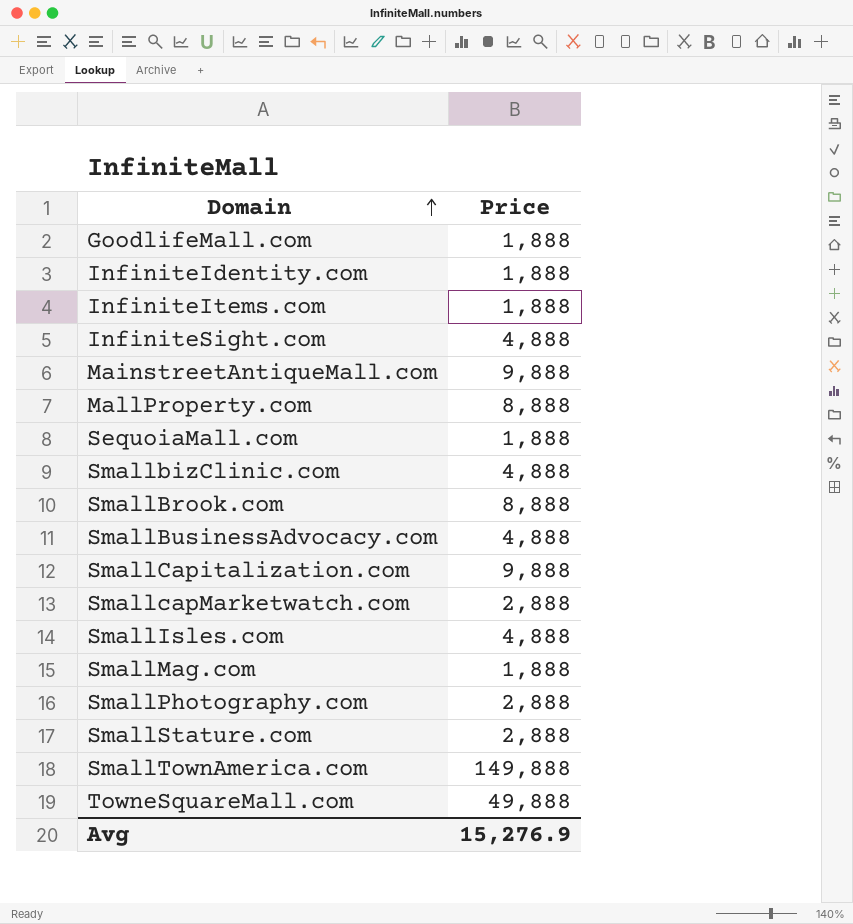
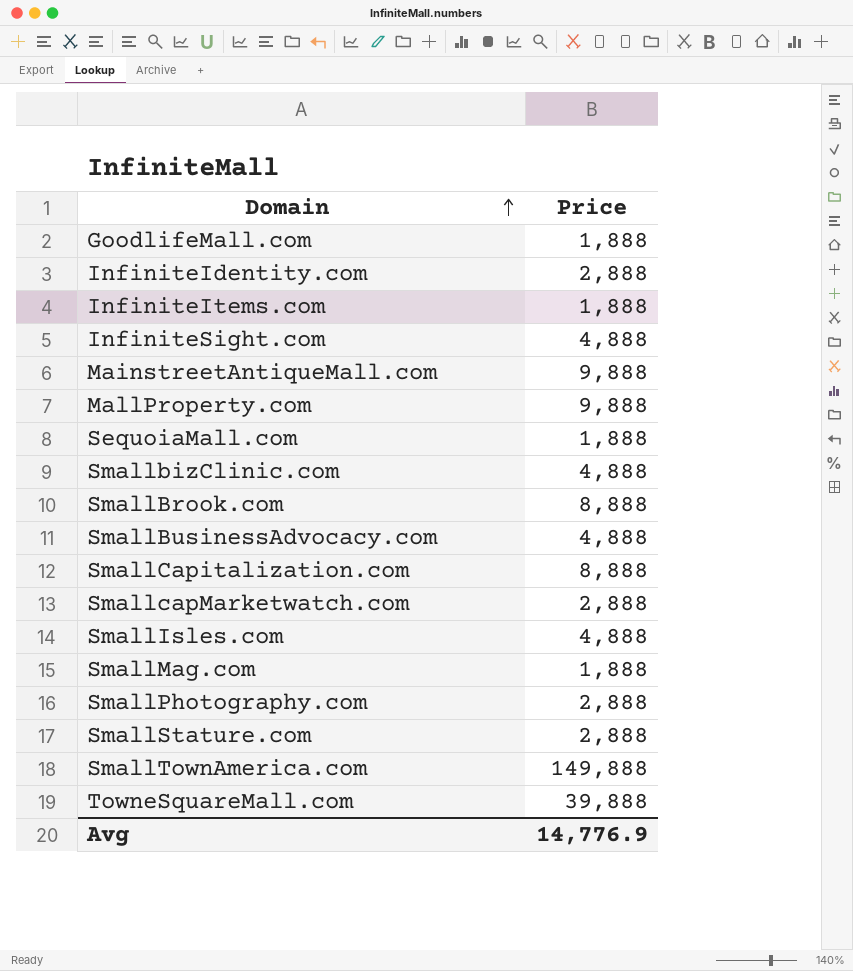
InfiniteIdentity.com | Price: 1,888 -> 2,888
MallProperty.com | Price: 8,888 -> 9,888
SmallCapitalization.com | Price: 9,888 -> 8,888
TowneSquareMall.com | Price: 49,888 -> 39,888
Avg | Price: 15,276.9 -> 14,776.9

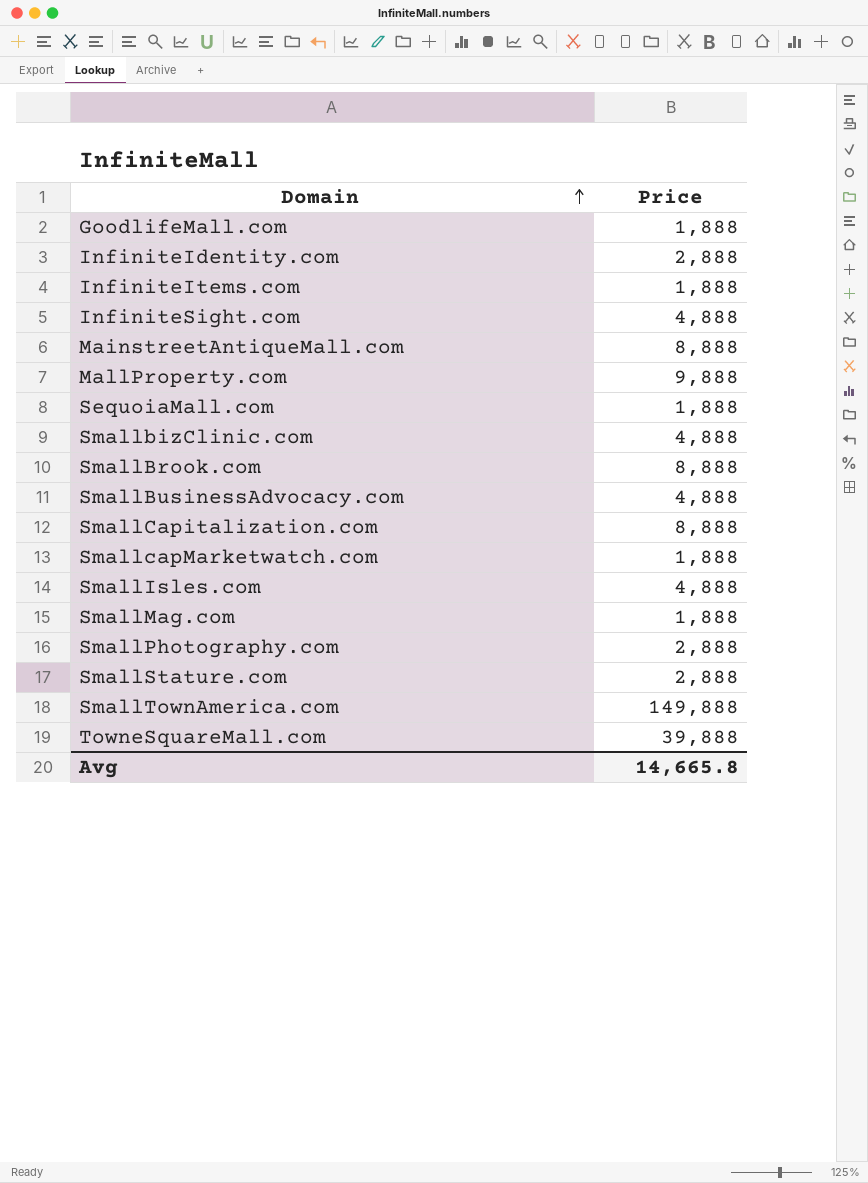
MainstreetAntiqueMall.com | Price: 9,888 -> 8,888
SmallcapMarketwatch.com | Price: 2,888 -> 1,888
Avg | Price: 14,776.9 -> 14,665.8

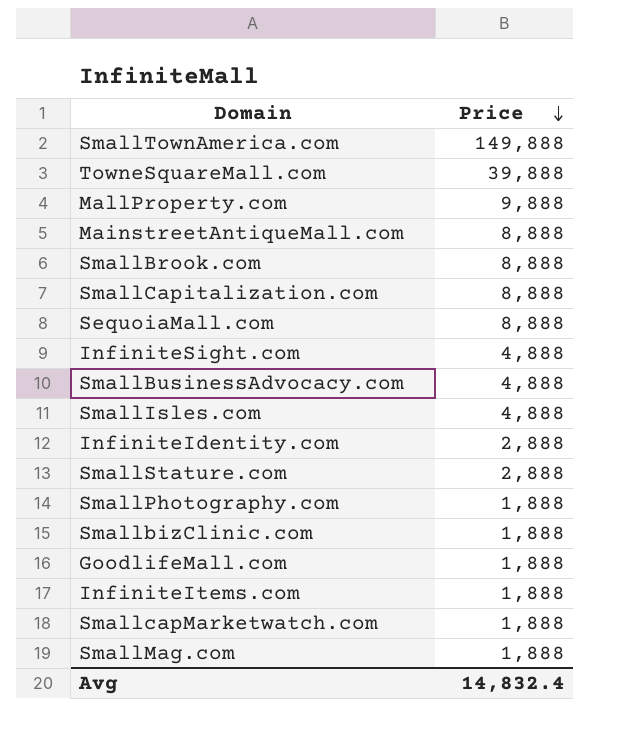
row order: Domain ascending -> Price descending
SequoiaMall.com | Price: 1,888 -> 8,888
SmallPhotography.com | Price: 2,888 -> 1,888
SmallbizClinic.com | Price: 4,888 -> 1,888
Avg | Price: 14,665.8 -> 14,832.4

